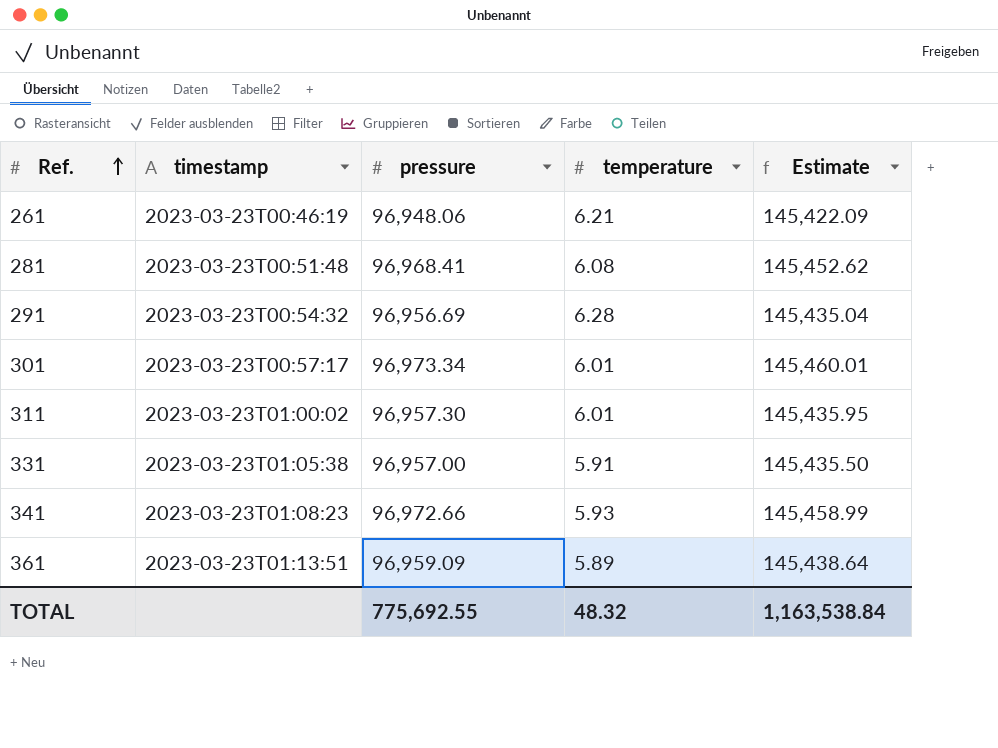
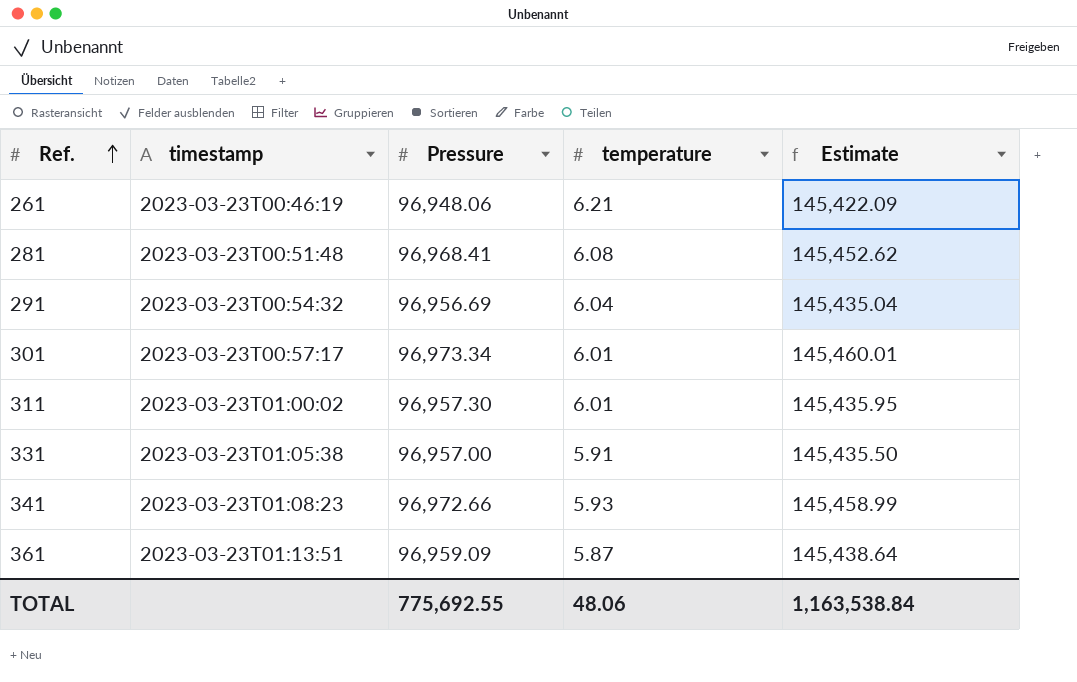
column name: pressure -> Pressure
291 | temperature: 6.28 -> 6.04
361 | temperature: 5.89 -> 5.87
TOTAL | temperature: 48.32 -> 48.06

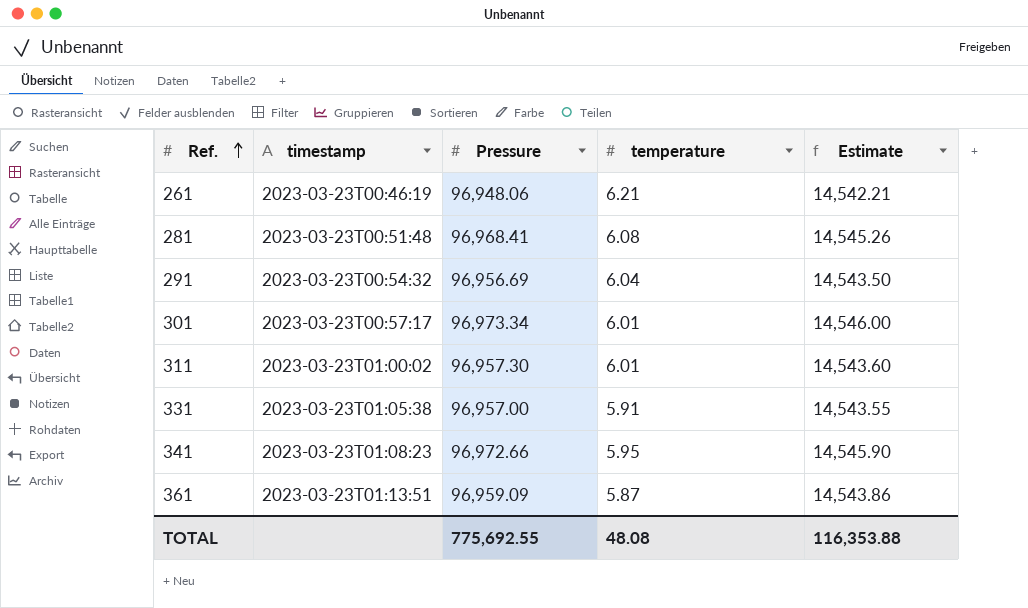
column Estimate | formula: [Pressure] * 1.5 -> [Pressure] * 0.15
341 | temperature: 5.93 -> 5.95
TOTAL | temperature: 48.06 -> 48.08
TOTAL | Estimate: 1,163,538.84 -> 116,353.88

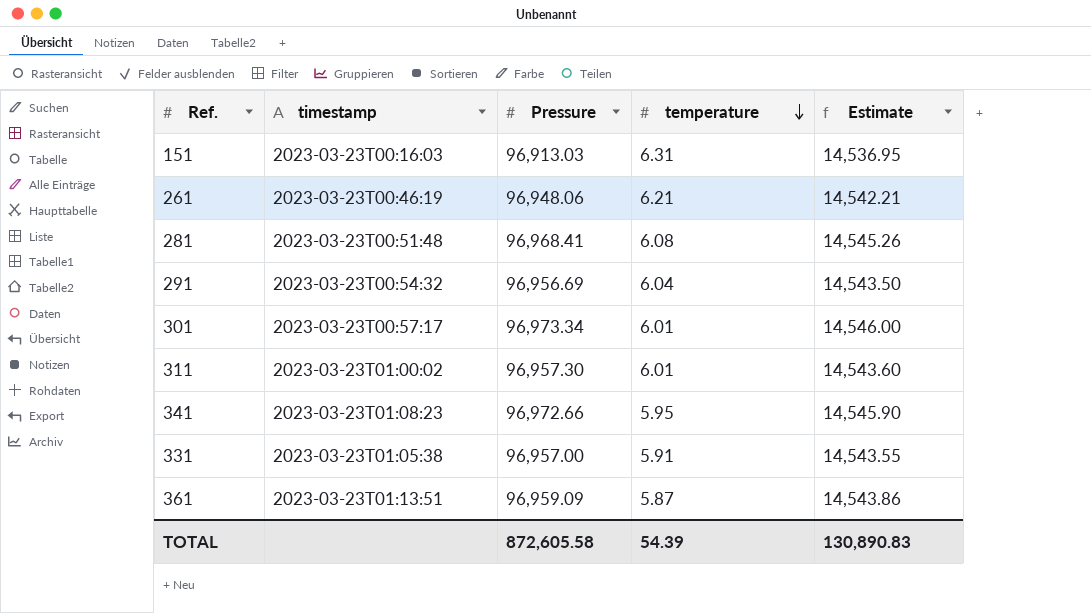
row order: Ref. ascending -> temperature descending
row 151: none -> 2023-03-23T00:16:03 | 96,913.03 | 6.31 | 14,536.95
TOTAL | Pressure: 775,692.55 -> 872,605.58
TOTAL | temperature: 48.08 -> 54.39
TOTAL | Estimate: 116,353.88 -> 130,890.83

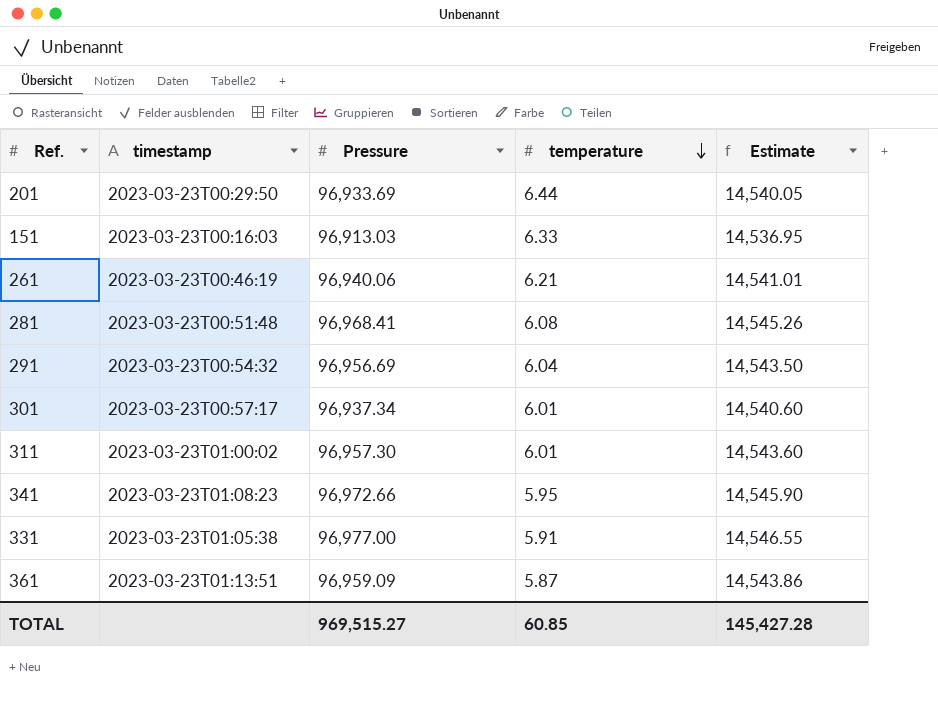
row 201: none -> 2023-03-23T00:29:50 | 96,933.69 | 6.44 | 14,540.05
151 | temperature: 6.31 -> 6.33
261 | Pressure: 96,948.06 -> 96,940.06
261 | Estimate: 14,542.21 -> 14,541.01
301 | Pressure: 96,973.34 -> 96,937.34
301 | Estimate: 14,546.00 -> 14,540.60
331 | Pressure: 96,957.00 -> 96,977.00
331 | Estimate: 14,543.55 -> 14,546.55
TOTAL | Pressure: 872,605.58 -> 969,515.27
TOTAL | temperature: 54.39 -> 60.85
TOTAL | Estimate: 130,890.83 -> 145,427.28

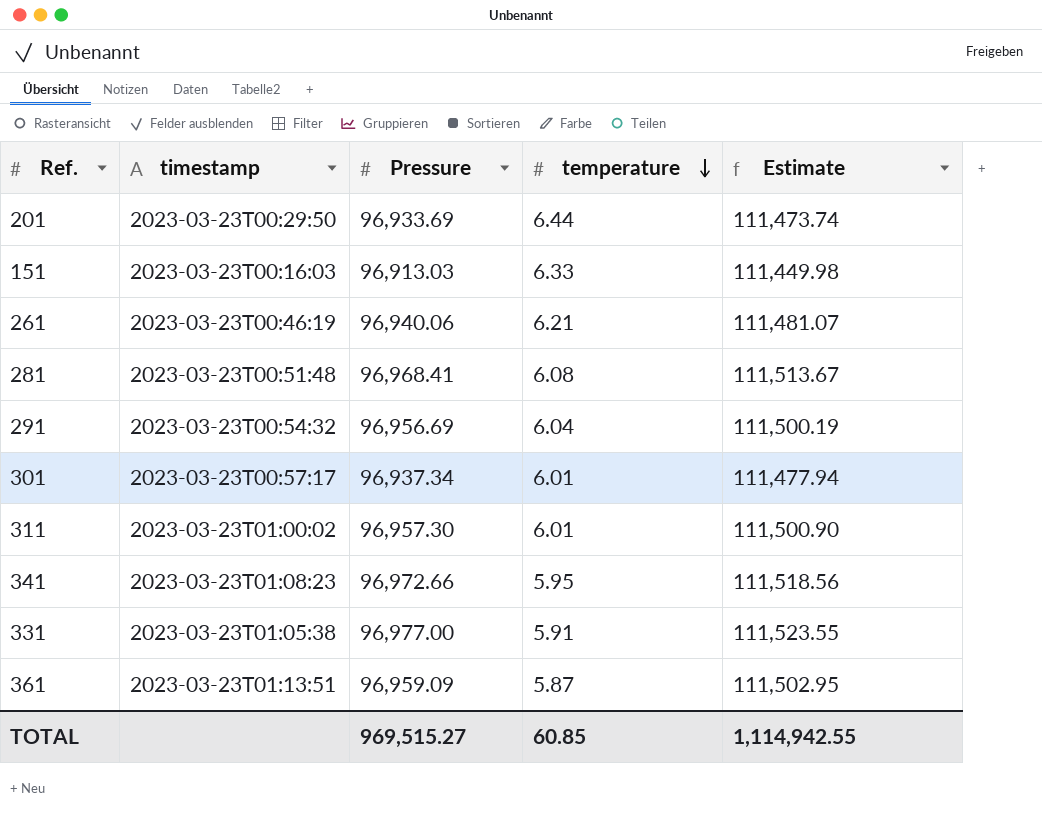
column Estimate | formula: [Pressure] * 0.15 -> [Pressure] * 1.15
TOTAL | Estimate: 145,427.28 -> 1,114,942.55

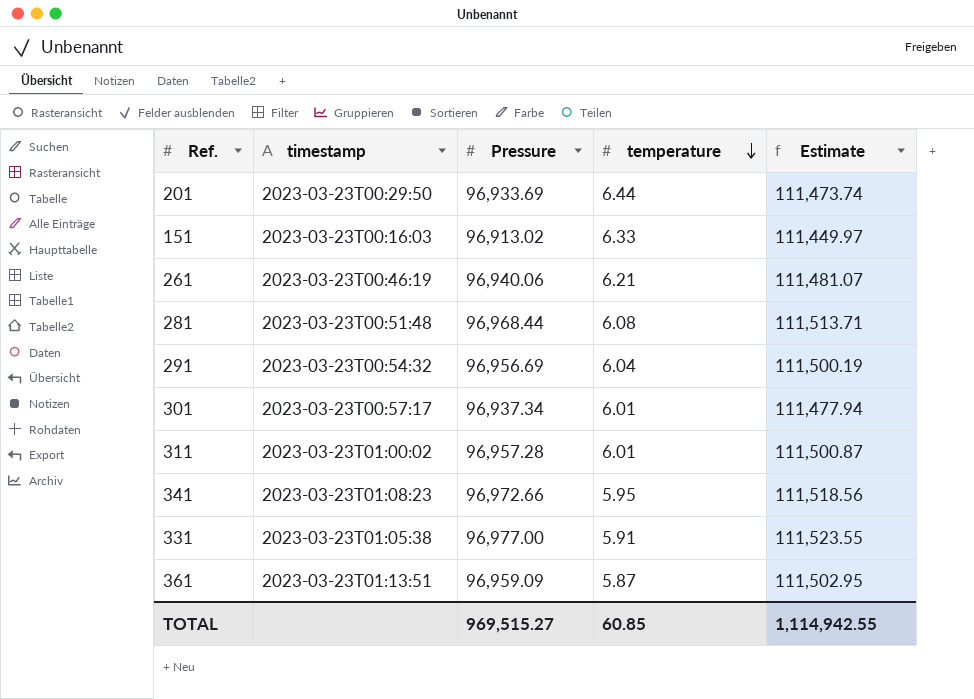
151 | Pressure: 96,913.03 -> 96,913.02
151 | Estimate: 111,449.98 -> 111,449.97
281 | Pressure: 96,968.41 -> 96,968.44
281 | Estimate: 111,513.67 -> 111,513.71
311 | Pressure: 96,957.30 -> 96,957.28
311 | Estimate: 111,500.90 -> 111,500.87

